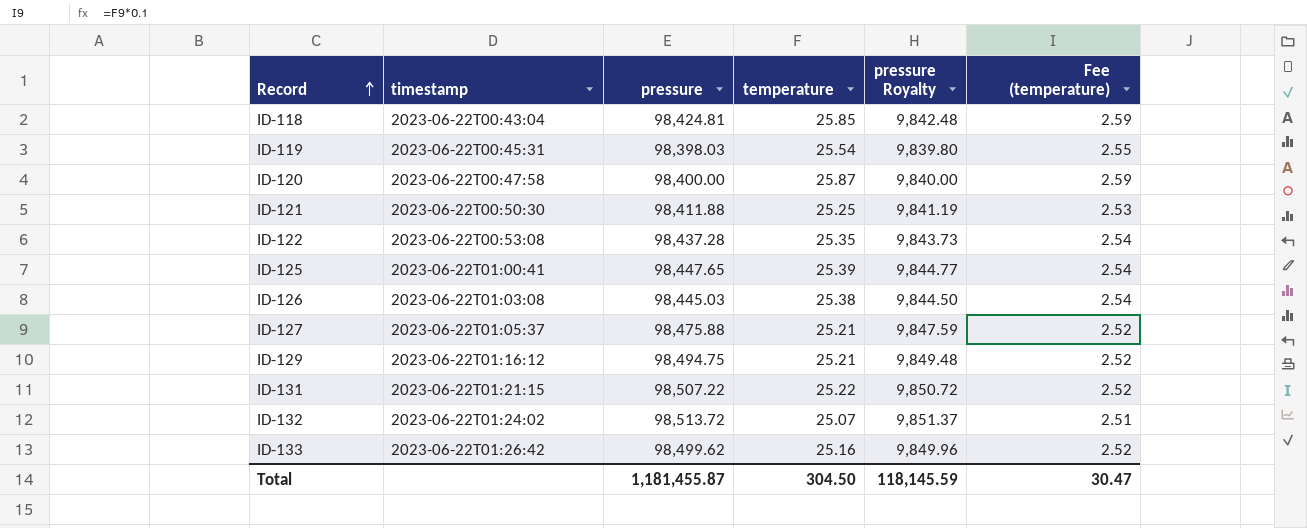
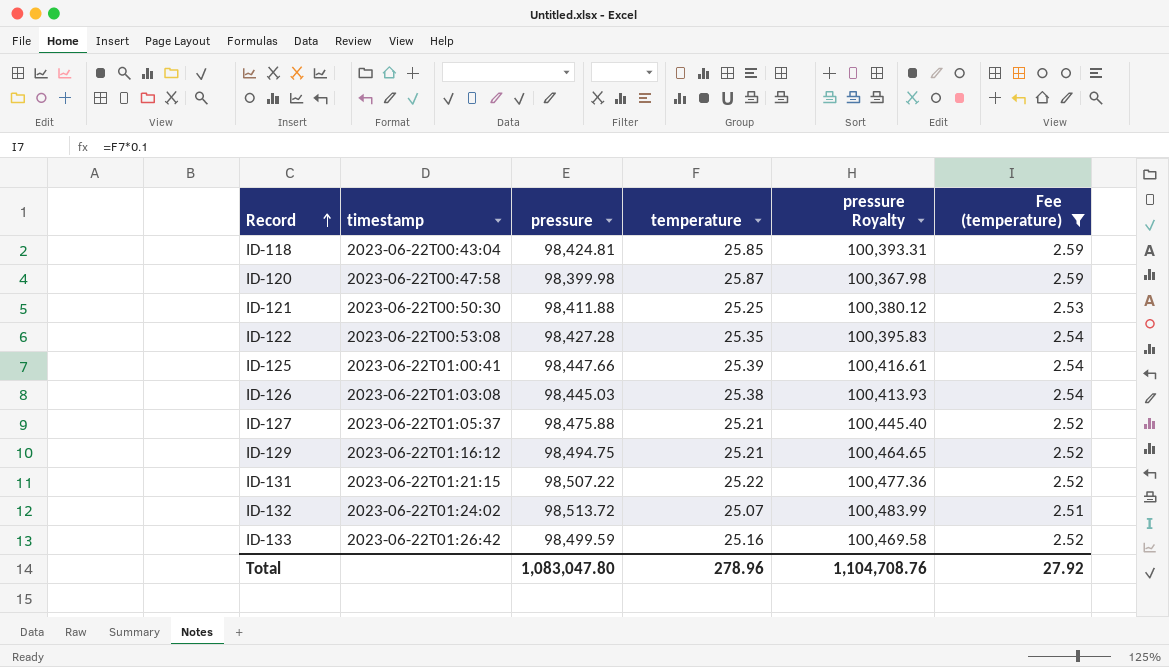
filter: none -> Fee (temperature) != 2.55
column pressure Royalty | formula: [pressure] * 0.1 -> [pressure] * 1.02
ID-120 | pressure: 98,400.00 -> 98,399.98
ID-122 | pressure: 98,437.28 -> 98,427.28
ID-125 | pressure: 98,447.65 -> 98,447.66
ID-133 | pressure: 98,499.62 -> 98,499.59
Total | pressure: 1,181,455.87 -> 1,083,047.80
Total | temperature: 304.50 -> 278.96
Total | pressure Royalty: 118,145.59 -> 1,104,708.76
Total | Fee (temperature): 30.47 -> 27.92

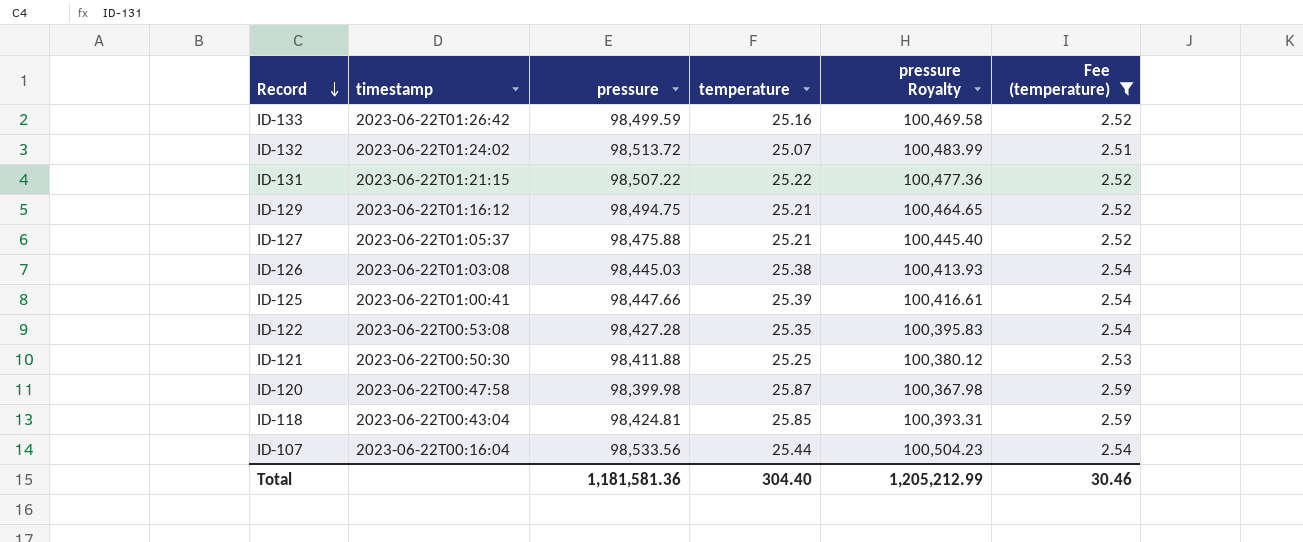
row order: Record ascending -> Record descending
row ID-107: none -> 2023-06-22T00:16:04 | 98,533.56 | 25.44 | 100,504.23 | 2.54
Total | pressure: 1,083,047.80 -> 1,181,581.36
Total | temperature: 278.96 -> 304.40
Total | pressure Royalty: 1,104,708.76 -> 1,205,212.99
Total | Fee (temperature): 27.92 -> 30.46

